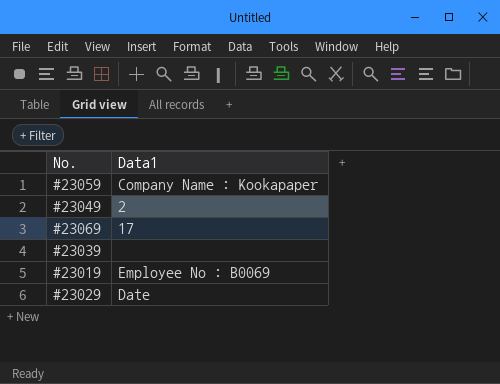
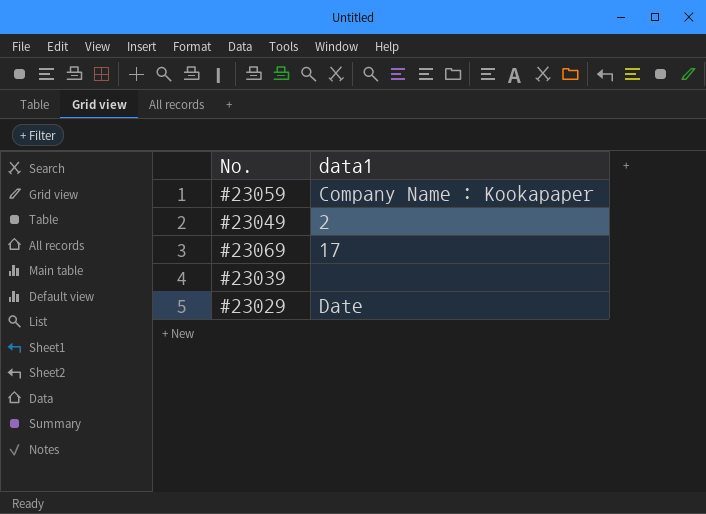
column name: Data1 -> data1
row #23019: Employee No : B0069 -> none

